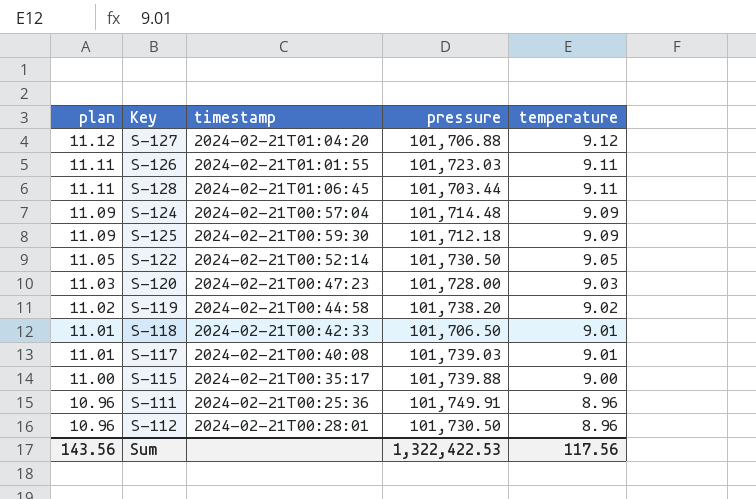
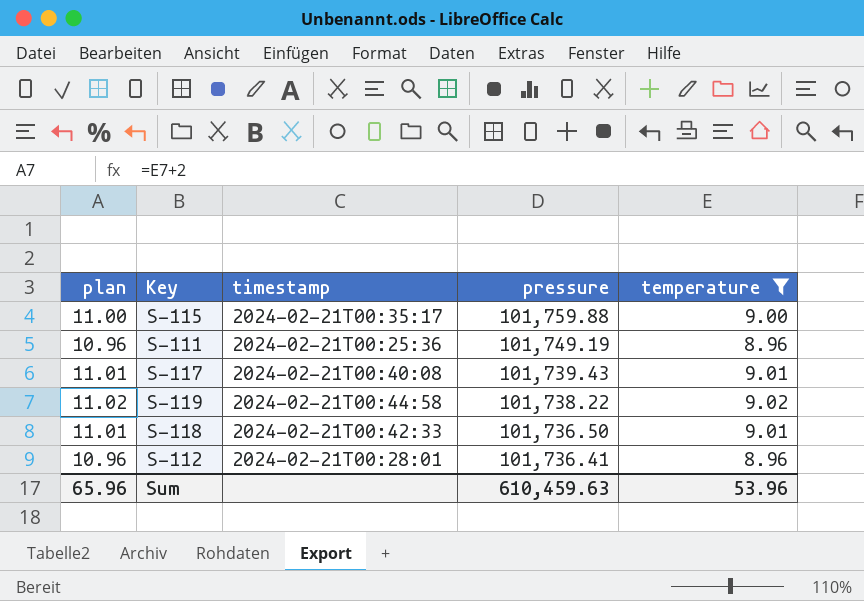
filter: none -> temperature <= 9.02
row order: plan descending -> pressure descending
S-115 | pressure: 101,739.88 -> 101,759.88
S-111 | pressure: 101,749.91 -> 101,749.19
S-117 | pressure: 101,739.03 -> 101,739.43
S-119 | pressure: 101,738.20 -> 101,738.22
S-118 | pressure: 101,706.50 -> 101,736.50
S-112 | pressure: 101,730.50 -> 101,736.41
Sum | plan: 143.56 -> 65.96
Sum | pressure: 1,322,422.53 -> 610,459.63
Sum | temperature: 117.56 -> 53.96

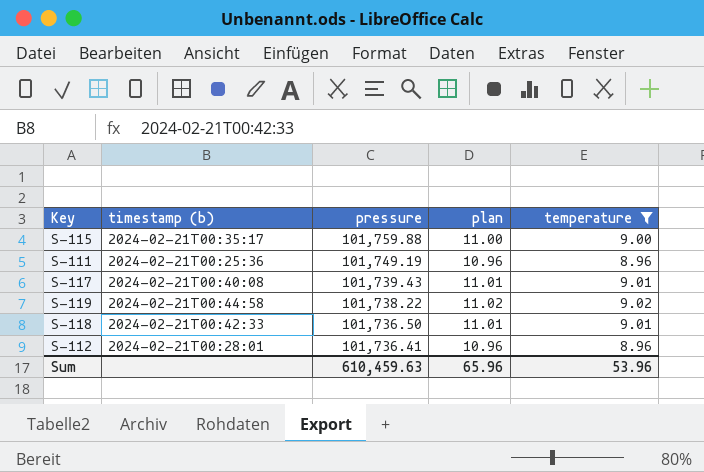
column name: timestamp -> timestamp (b)
column plan | position: 1 -> 4

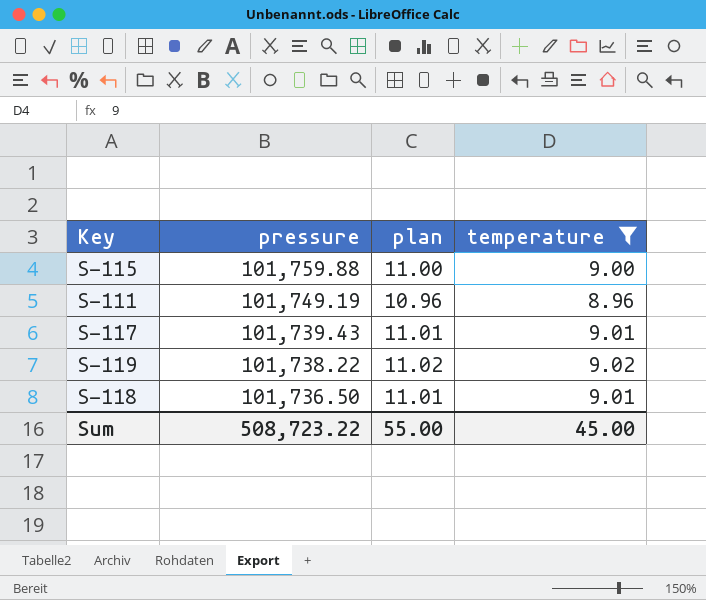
column timestamp (b) | position: 2 -> none
row S-112: 2024-02-21T00:28:01 | 101,736.41 | 10.96 | 8.96 -> none
Sum | pressure: 610,459.63 -> 508,723.22
Sum | plan: 65.96 -> 55.00
Sum | temperature: 53.96 -> 45.00

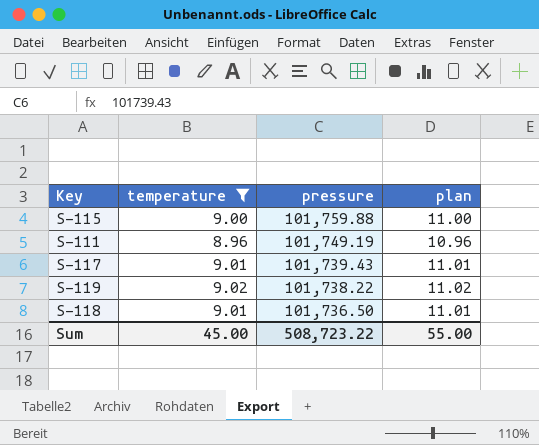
column temperature | position: 4 -> 2

